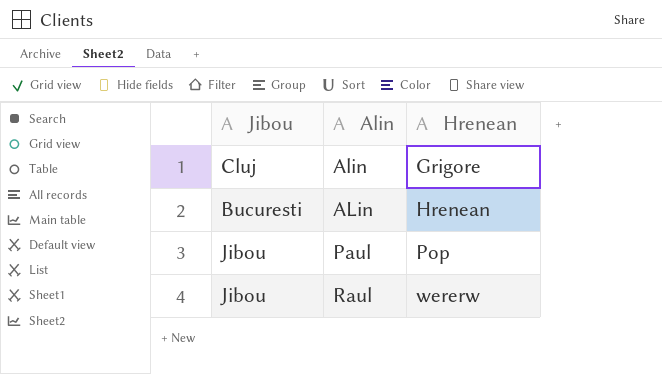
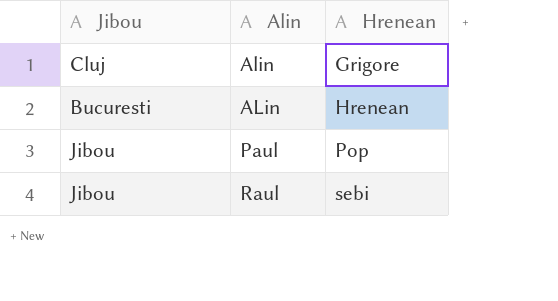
Raul | Hrenean: wererw -> sebi

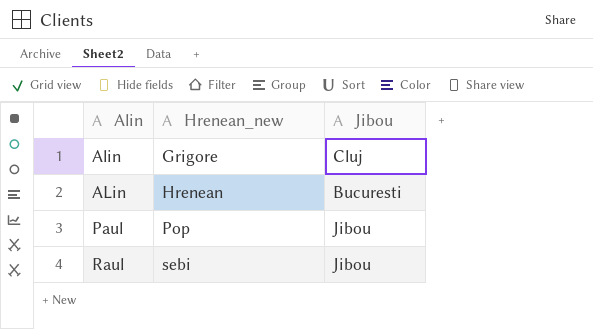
column name: Hrenean -> Hrenean_new
column Jibou | position: 1 -> 3

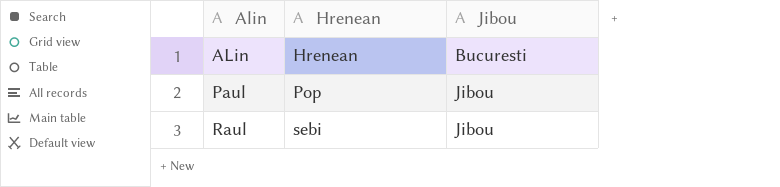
column name: Hrenean_new -> Hrenean
row Alin: Grigore | Cluj -> none

